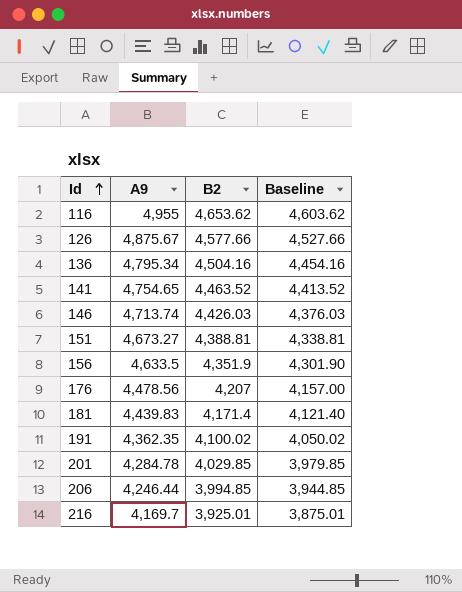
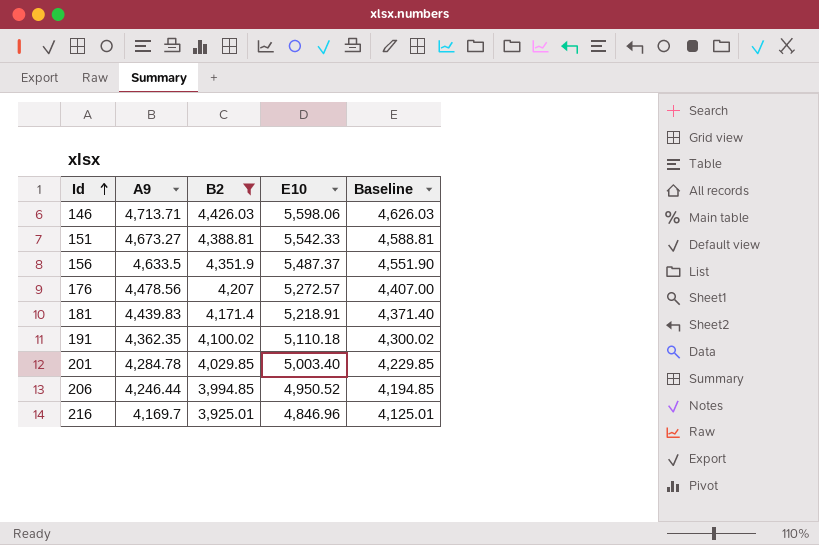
filter: none -> B2 <= 4,426.03
column E10 | position: none -> 4
column Baseline | formula: [B2] - 50 -> [B2] + 200
146 | A9: 4,713.74 -> 4,713.71

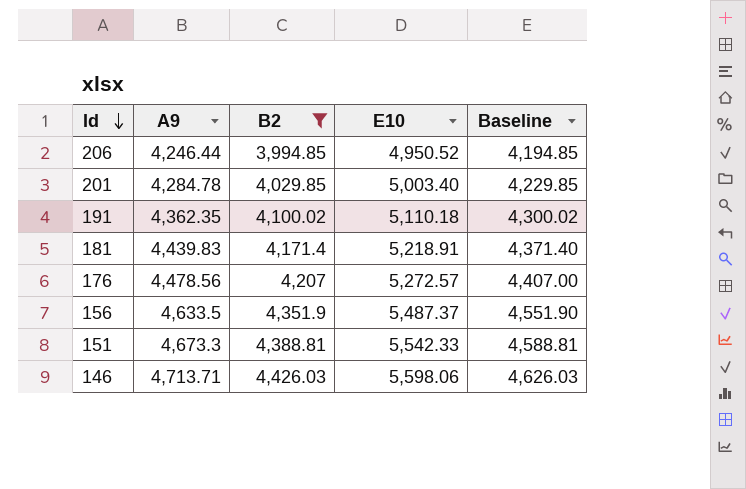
row order: Id ascending -> Id descending
row 216: 4,169.7 | 3,925.01 | 4,846.96 | 4,125.01 -> none
151 | A9: 4,673.27 -> 4,673.3

